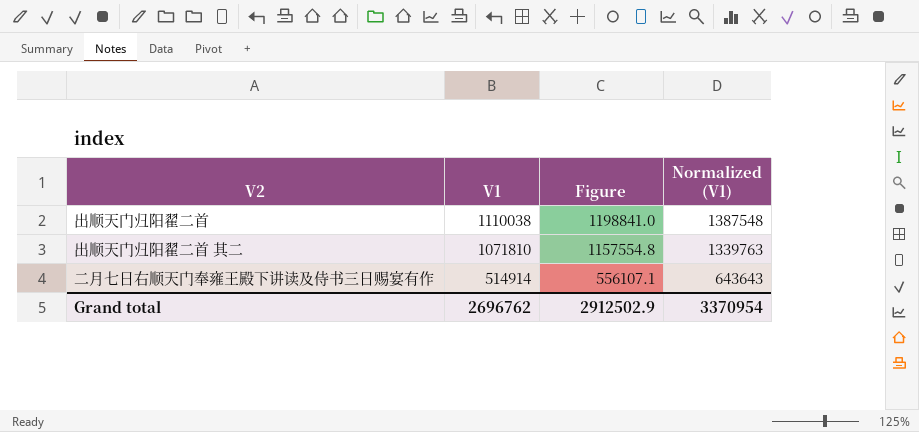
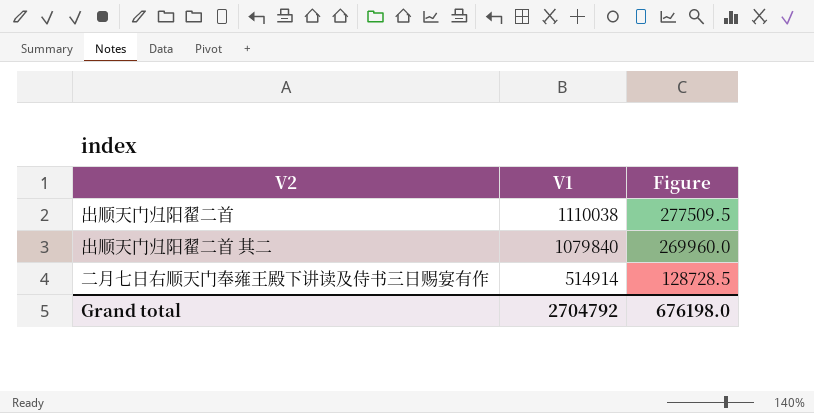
column Normalized (V1) | formula: [V1] * 1.25 -> none
column Figure | formula: [V1] * 1.08 -> [V1] * 0.25
出顺天门归阳翟二首 其二 | V1: 1071810 -> 1079840
Grand total | V1: 2696762 -> 2704792
Grand total | Figure: 2912502.9 -> 676198.0

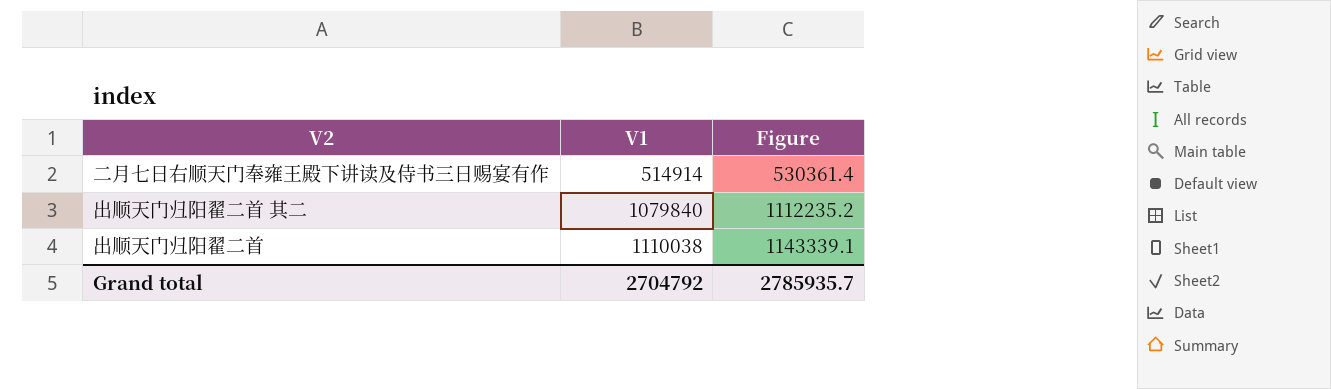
row order: V1 descending -> V1 ascending
column Figure | formula: [V1] * 0.25 -> [V1] * 1.03
Grand total | Figure: 676198.0 -> 2785935.7

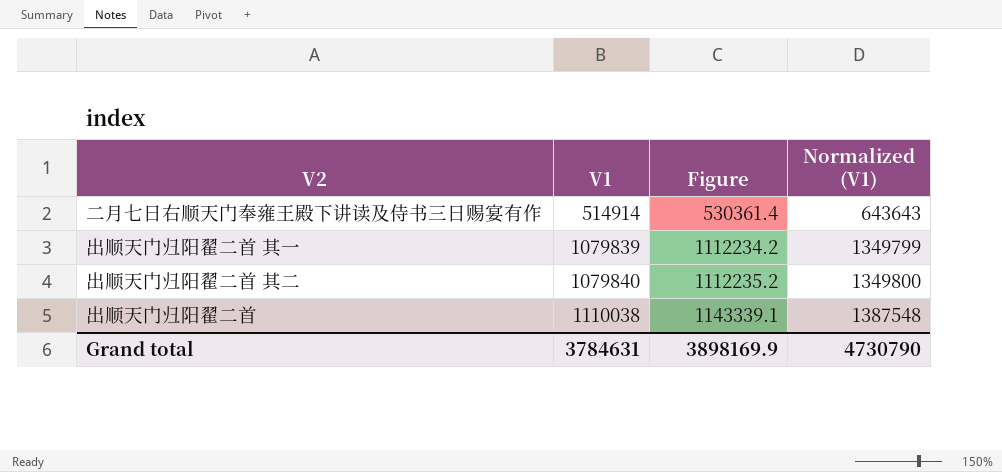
column Normalized (V1) | formula: none -> [V1] * 1.25
row 出顺天门归阳翟二首 其一: none -> 1079839 | 1112234.2 | 1349799
Grand total | V1: 2704792 -> 3784631
Grand total | Figure: 2785935.7 -> 3898169.9

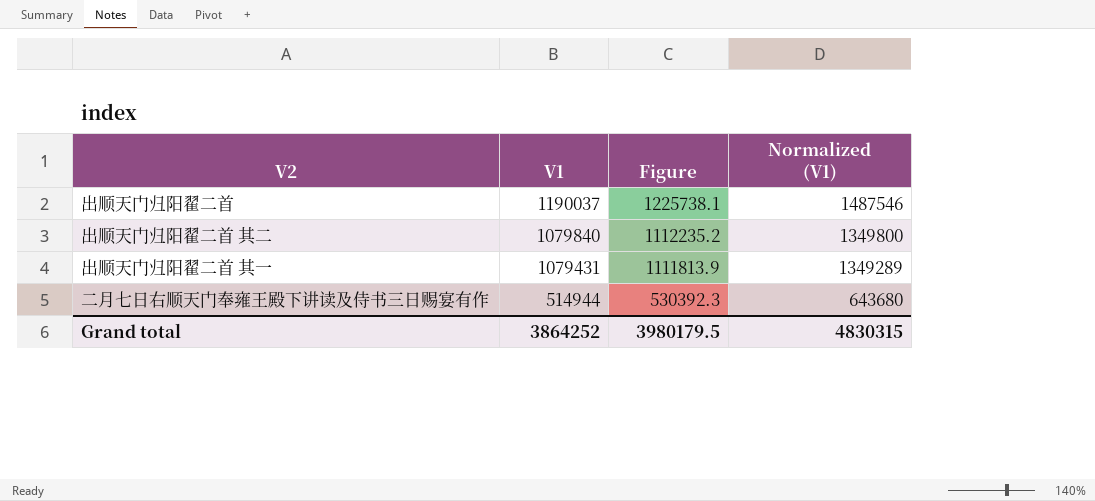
row order: V1 ascending -> V1 descending
出顺天门归阳翟二首 | V1: 1110038 -> 1190037
出顺天门归阳翟二首 | Figure: 1143339.1 -> 1225738.1
出顺天门归阳翟二首 | Normalized (V1): 1387548 -> 1487546
出顺天门归阳翟二首 其一 | V1: 1079839 -> 1079431
出顺天门归阳翟二首 其一 | Figure: 1112234.2 -> 1111813.9
出顺天门归阳翟二首 其一 | Normalized (V1): 1349799 -> 1349289
二月七日右顺天门奉雍王殿下讲读及侍书三日赐宴有作 | V1: 514914 -> 514944
二月七日右顺天门奉雍王殿下讲读及侍书三日赐宴有作 | Figure: 530361.4 -> 530392.3
二月七日右顺天门奉雍王殿下讲读及侍书三日赐宴有作 | Normalized (V1): 643643 -> 643680
Grand total | V1: 3784631 -> 3864252
Grand total | Figure: 3898169.9 -> 3980179.5
Grand total | Normalized (V1): 4730790 -> 4830315

